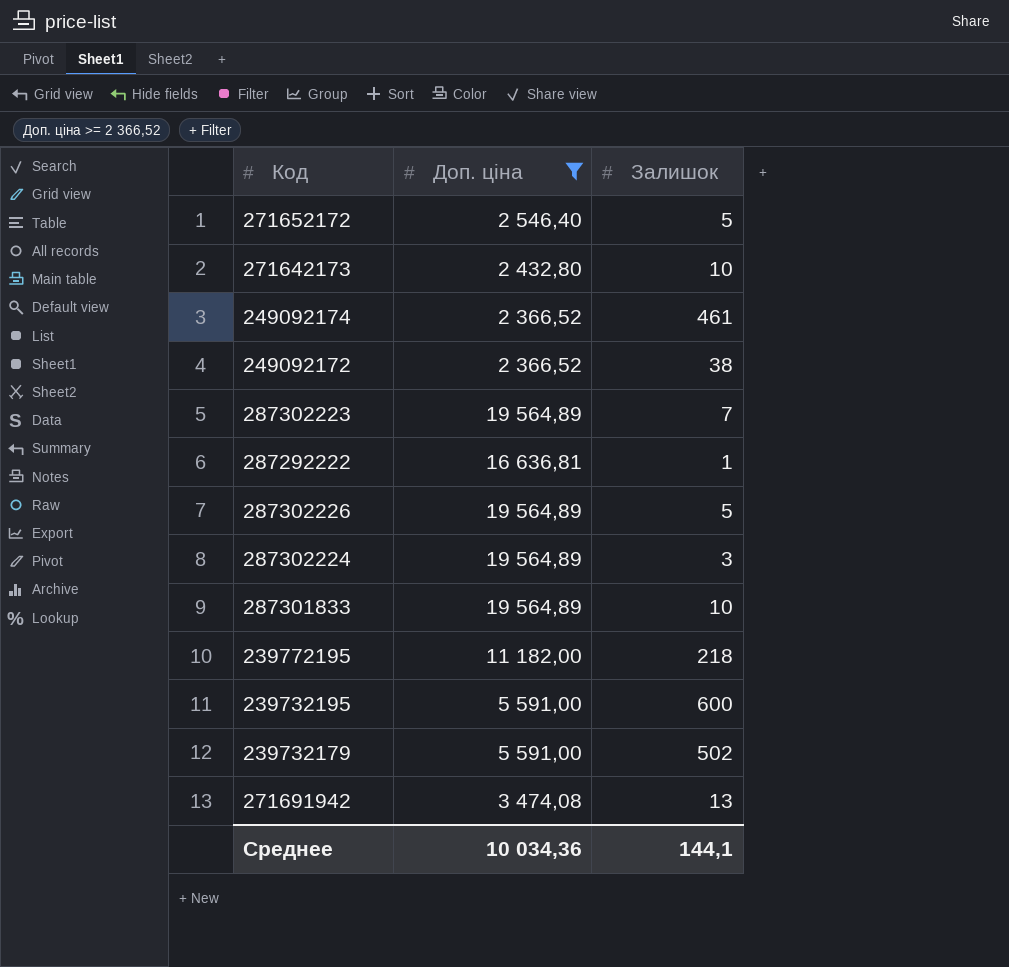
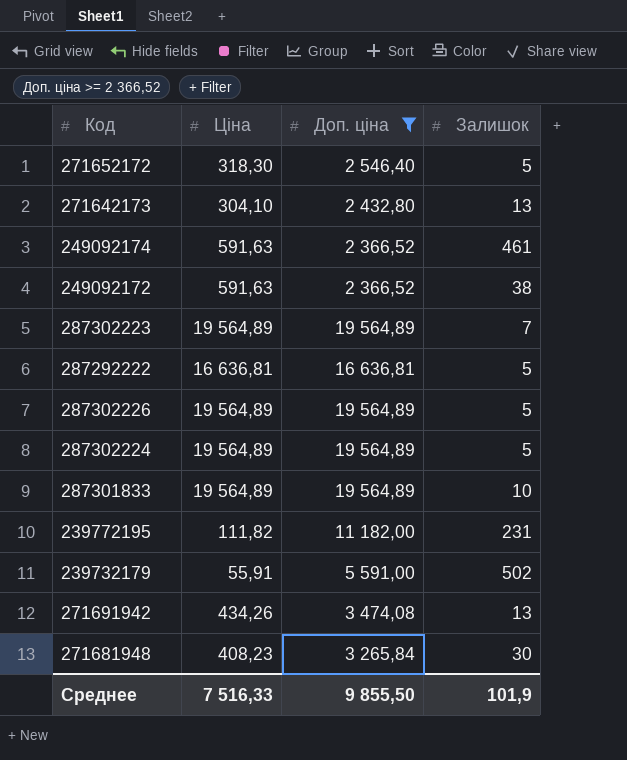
column Ціна | position: none -> 2
row 239732195: 5 591,00 | 600 -> none
271642173 | Залишок: 10 -> 13
287292222 | Залишок: 1 -> 5
287302224 | Залишок: 3 -> 5
239772195 | Залишок: 218 -> 231
row 271681948: none -> 408,23 | 3 265,84 | 30
Среднее | Доп. ціна: 10 034,36 -> 9 855,50
Среднее | Залишок: 144,1 -> 101,9

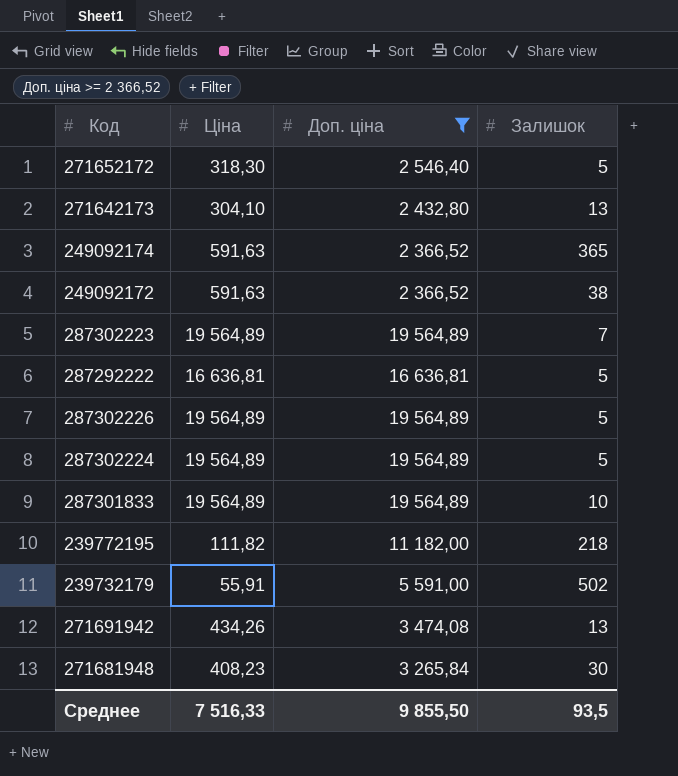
249092174 | Залишок: 461 -> 365
239772195 | Залишок: 231 -> 218
Среднее | Залишок: 101,9 -> 93,5

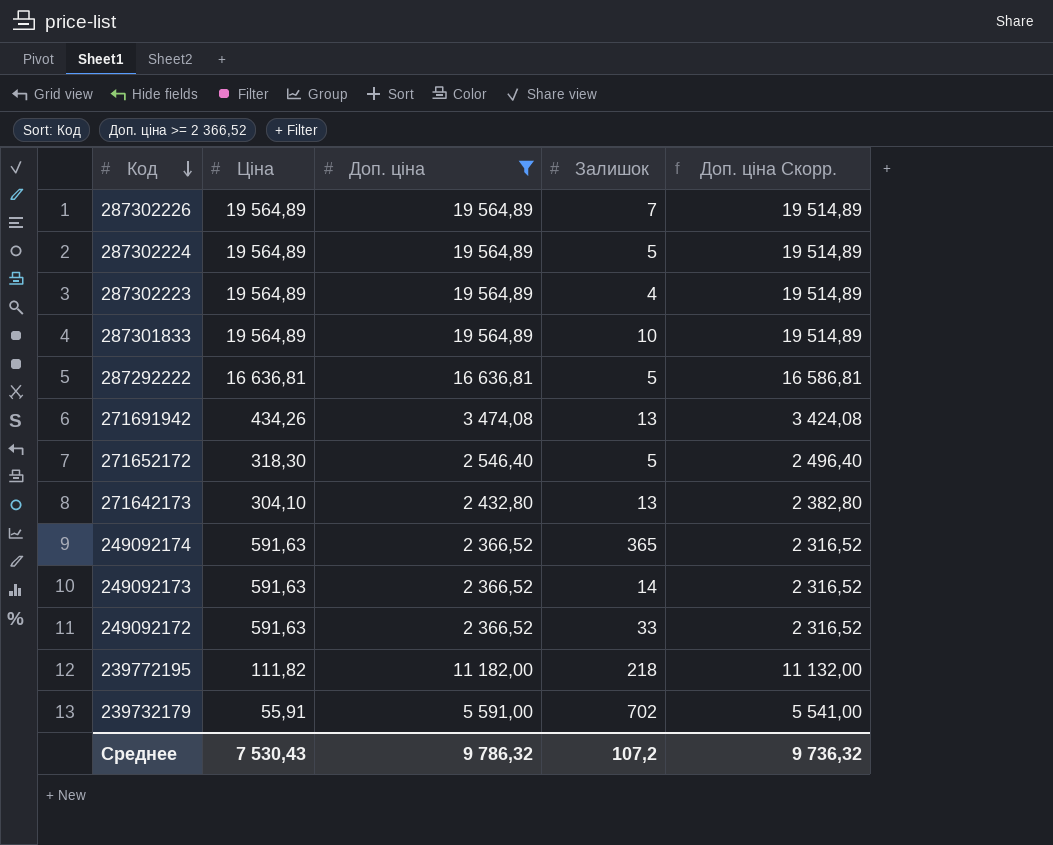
row order: none -> Код descending
column Доп. ціна Скорр. | formula: none -> [Доп. ціна] - 50
row 271681948: 408,23 | 3 265,84 | 30 -> none
287302226 | Залишок: 5 -> 7
287302223 | Залишок: 7 -> 4
row 249092173: none -> 591,63 | 2 366,52 | 14 | 2 316,52
249092172 | Залишок: 38 -> 33
239732179 | Залишок: 502 -> 702
Среднее | Ціна: 7 516,33 -> 7 530,43
Среднее | Доп. ціна: 9 855,50 -> 9 786,32
Среднее | Залишок: 93,5 -> 107,2

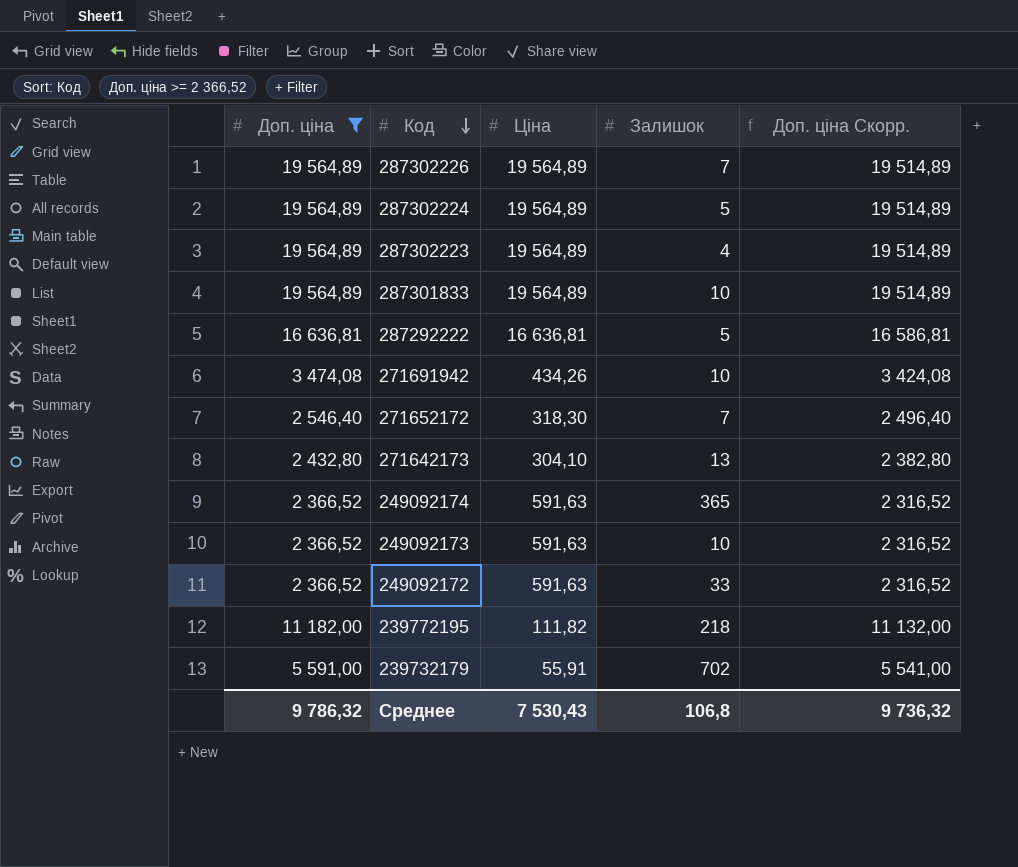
column Доп. ціна | position: 3 -> 1
271691942 | Залишок: 13 -> 10
271652172 | Залишок: 5 -> 7
249092173 | Залишок: 14 -> 10
Среднее | Залишок: 107,2 -> 106,8

